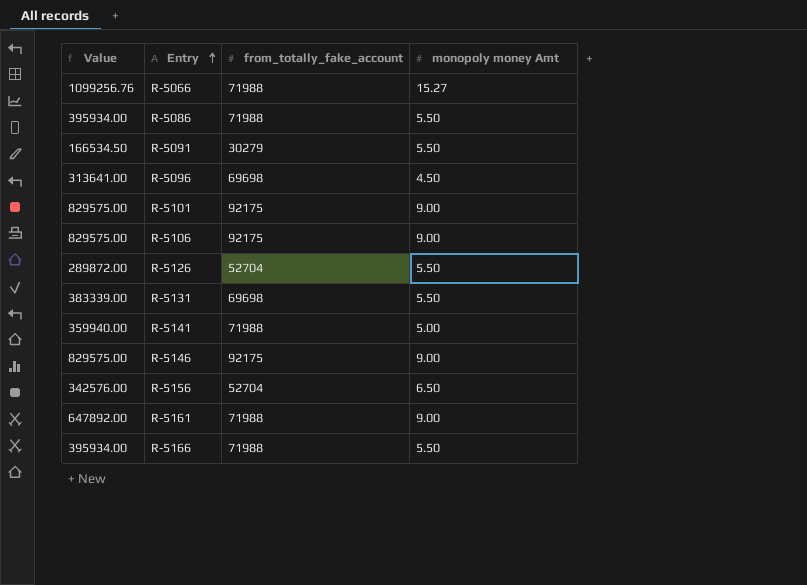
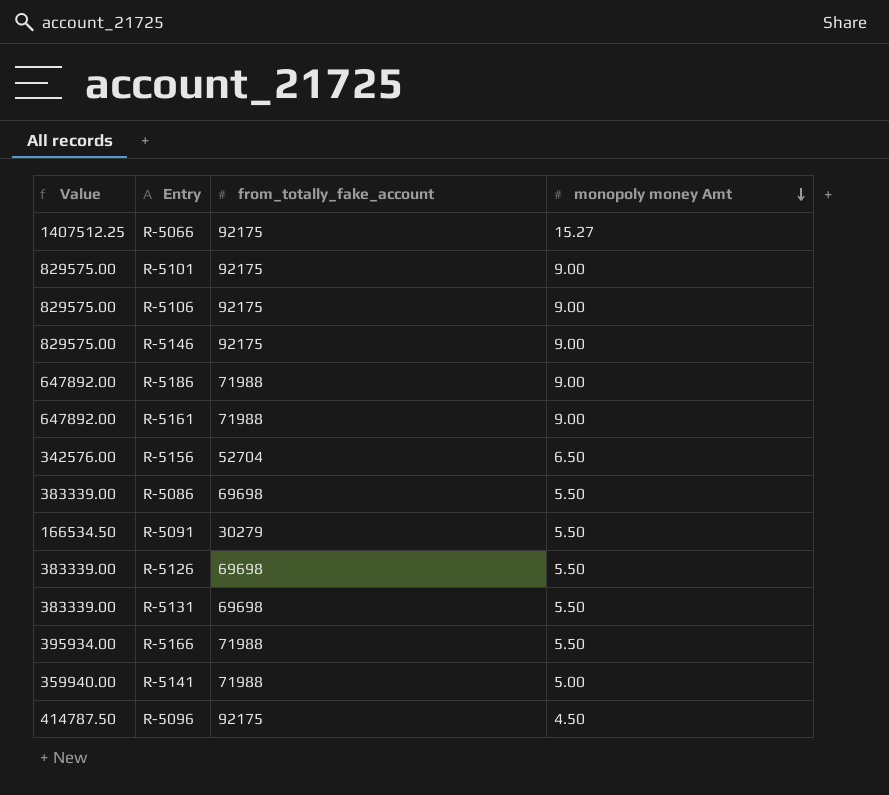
row order: Entry ascending -> monopoly money Amt descending
R-5066 | Value: 1099256.76 -> 1407512.25
R-5066 | from_totally_fake_account: 71988 -> 92175
row R-5186: none -> 647892.00 | 71988 | 9.00
R-5086 | Value: 395934.00 -> 383339.00
R-5086 | from_totally_fake_account: 71988 -> 69698
R-5126 | Value: 289872.00 -> 383339.00
R-5126 | from_totally_fake_account: 52704 -> 69698
R-5096 | Value: 313641.00 -> 414787.50
R-5096 | from_totally_fake_account: 69698 -> 92175

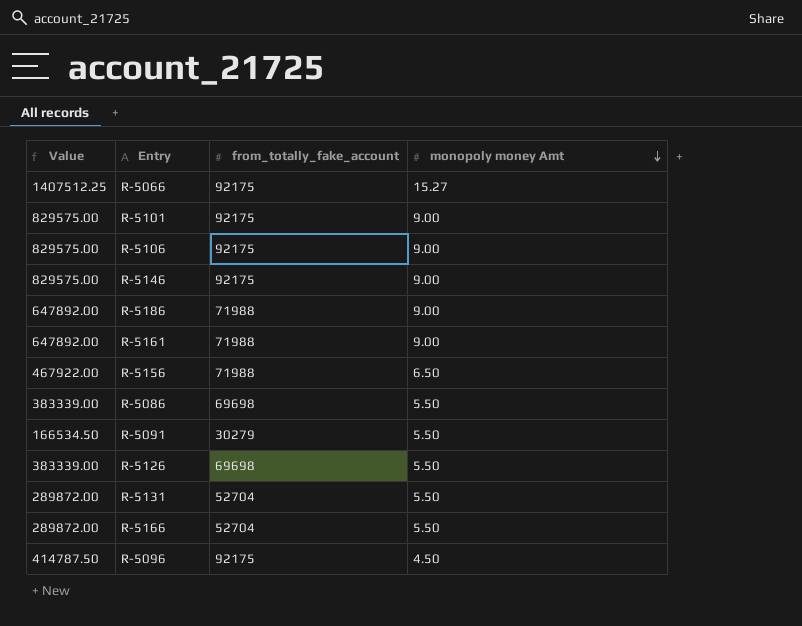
row R-5141: 359940.00 | 71988 | 5.00 -> none
R-5156 | Value: 342576.00 -> 467922.00
R-5156 | from_totally_fake_account: 52704 -> 71988
R-5131 | Value: 383339.00 -> 289872.00
R-5131 | from_totally_fake_account: 69698 -> 52704
R-5166 | Value: 395934.00 -> 289872.00
R-5166 | from_totally_fake_account: 71988 -> 52704

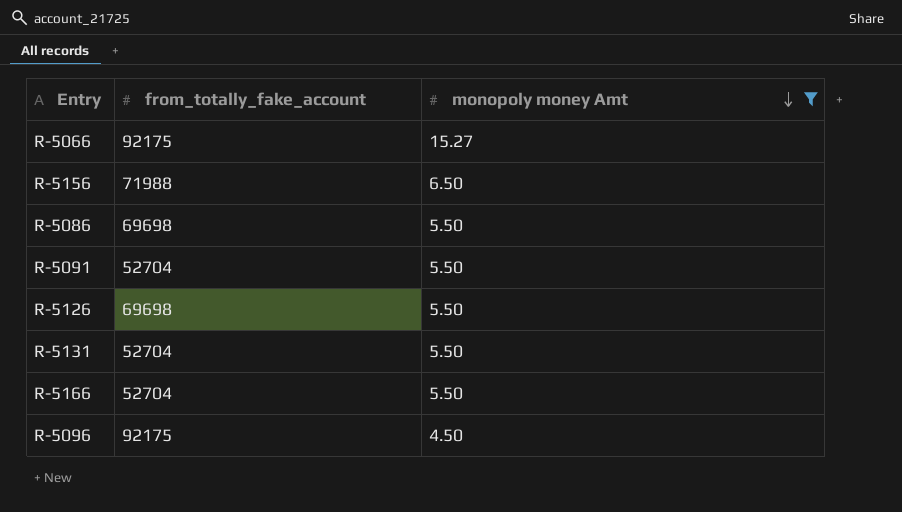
filter: none -> monopoly money Amt != 9.00
column Value | formula: [from_totally_fake_account] * [monopoly money Amt] -> none
R-5091 | from_totally_fake_account: 30279 -> 52704

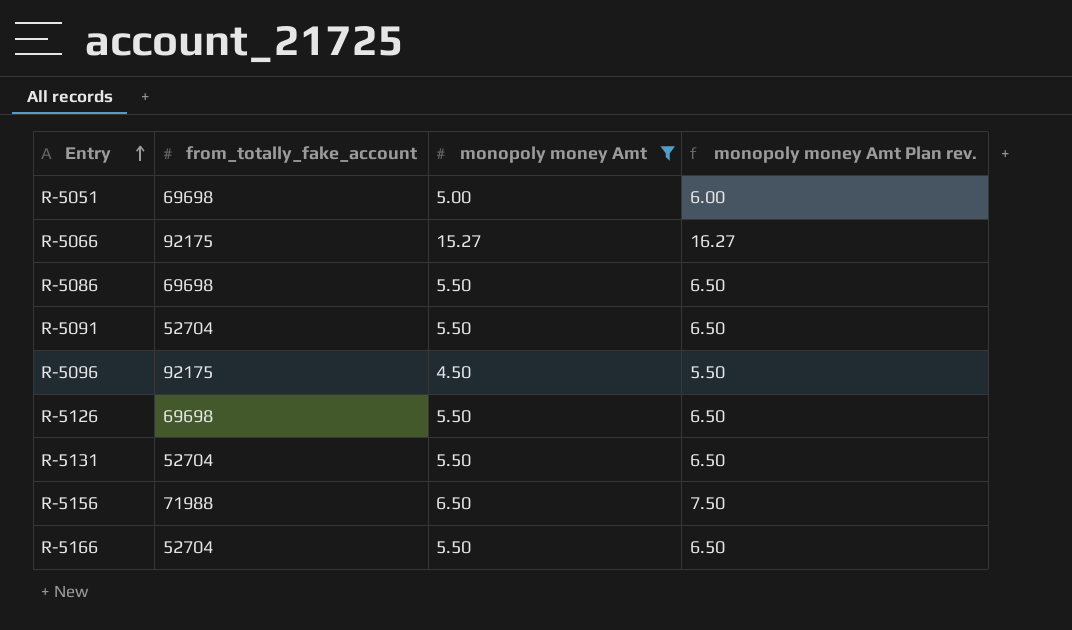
row order: monopoly money Amt descending -> Entry ascending
column monopoly money Amt Plan rev. | formula: none -> [monopoly money Amt] + 1
row R-5051: none -> 69698 | 5.00 | 6.00

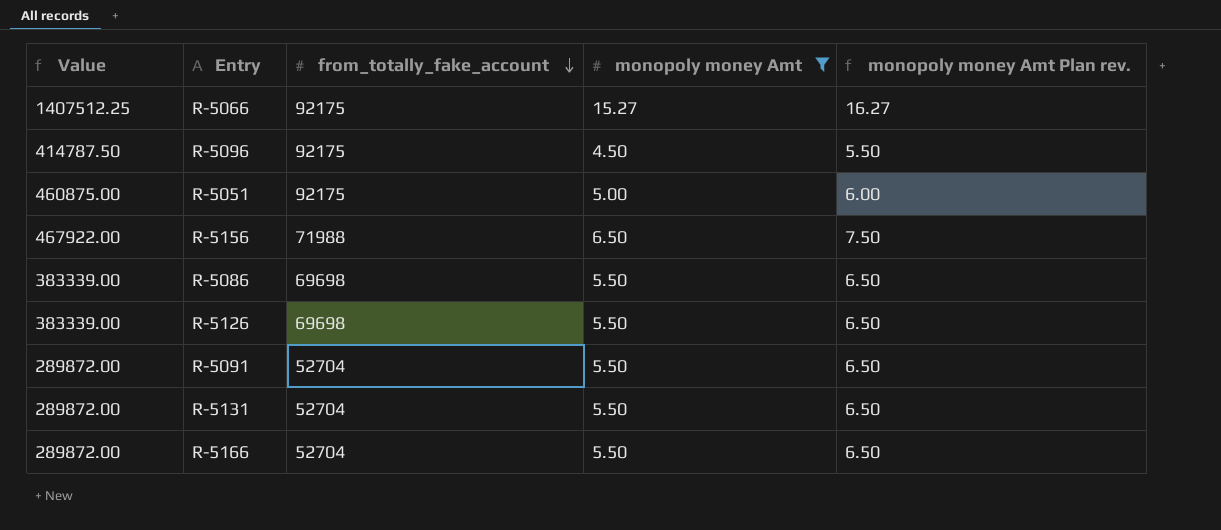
row order: Entry ascending -> from_totally_fake_account descending
column Value | formula: none -> [from_totally_fake_account] * [monopoly money Amt]
R-5051 | from_totally_fake_account: 69698 -> 92175

